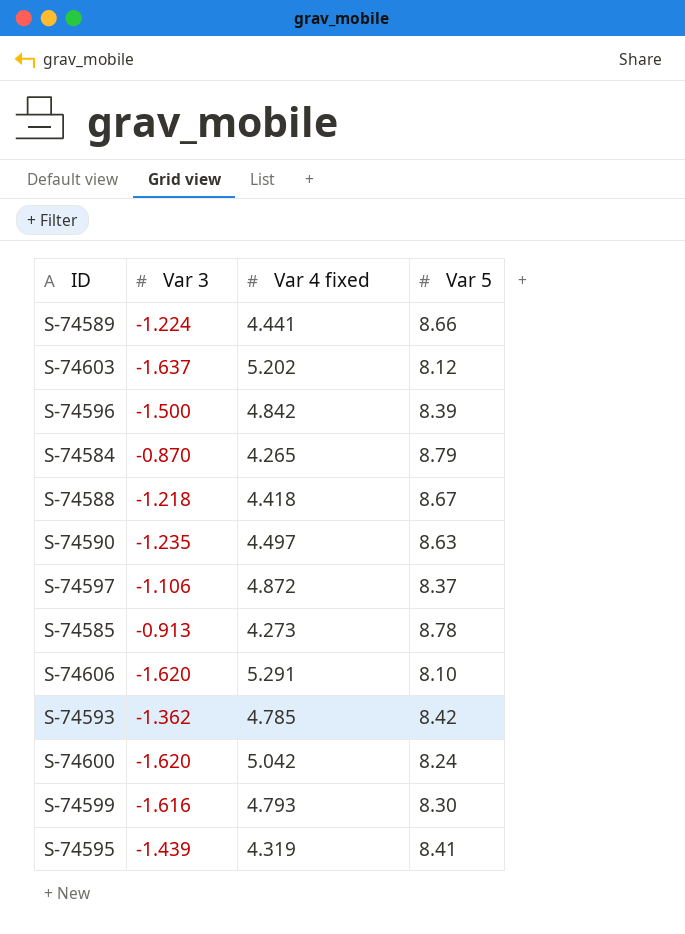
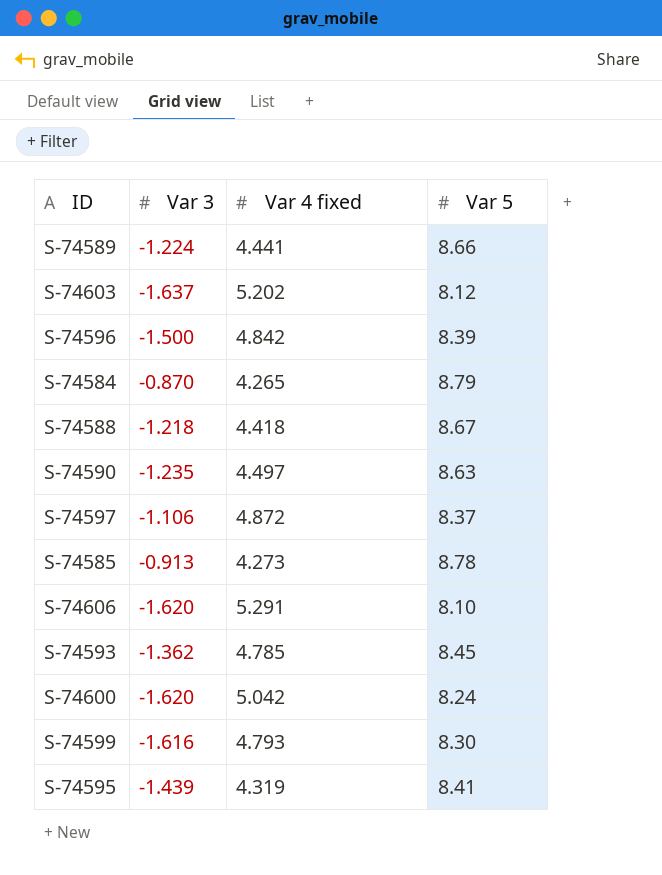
S-74593 | Var 5: 8.42 -> 8.45

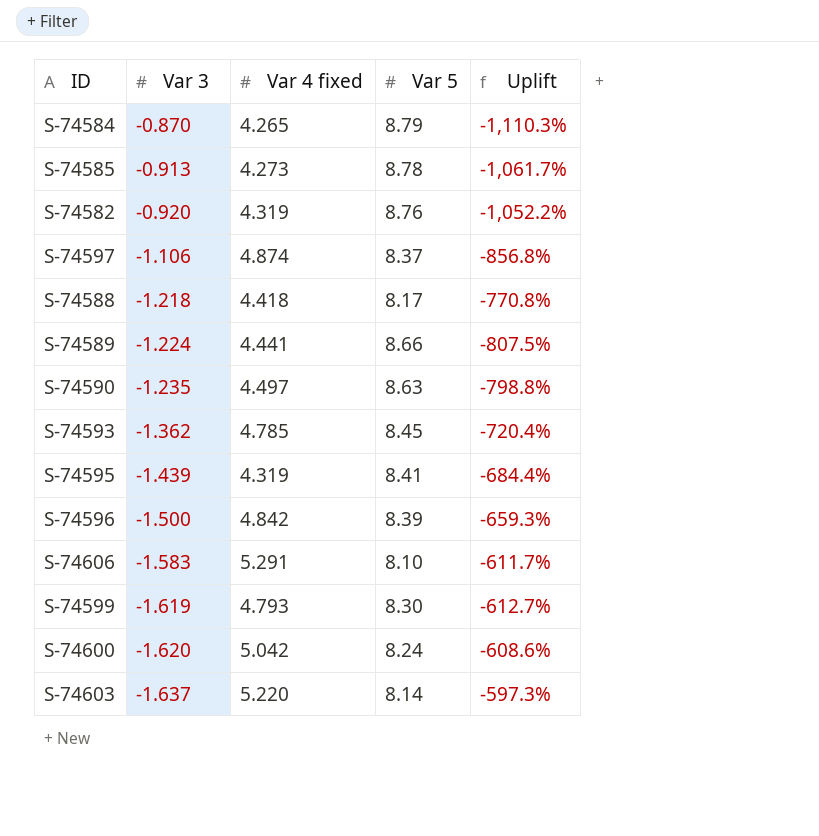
row order: none -> Var 3 descending
column Uplift | formula: none -> ([Var 5] - [Var 3]) / [Var 3]
row S-74582: none -> -0.920 | 4.319 | 8.76 | -1,052.2%
S-74597 | Var 4 fixed: 4.872 -> 4.874
S-74588 | Var 5: 8.67 -> 8.17
S-74606 | Var 3: -1.620 -> -1.583
S-74599 | Var 3: -1.616 -> -1.619
S-74603 | Var 4 fixed: 5.202 -> 5.220
S-74603 | Var 5: 8.12 -> 8.14

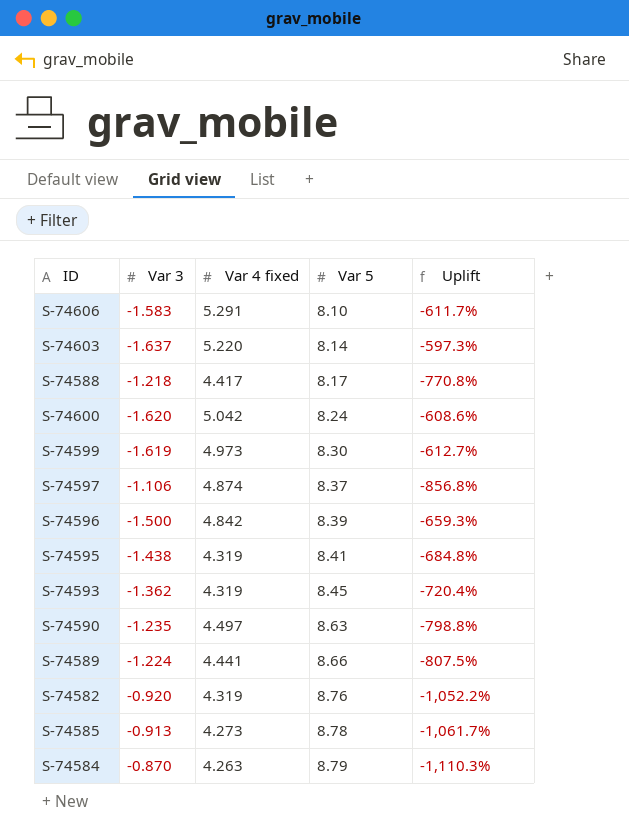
row order: Var 3 descending -> Var 5 ascending
S-74588 | Var 4 fixed: 4.418 -> 4.417
S-74599 | Var 4 fixed: 4.793 -> 4.973
S-74595 | Var 3: -1.439 -> -1.438
S-74595 | Uplift: -684.4% -> -684.8%
S-74593 | Var 4 fixed: 4.785 -> 4.319
S-74584 | Var 4 fixed: 4.265 -> 4.263

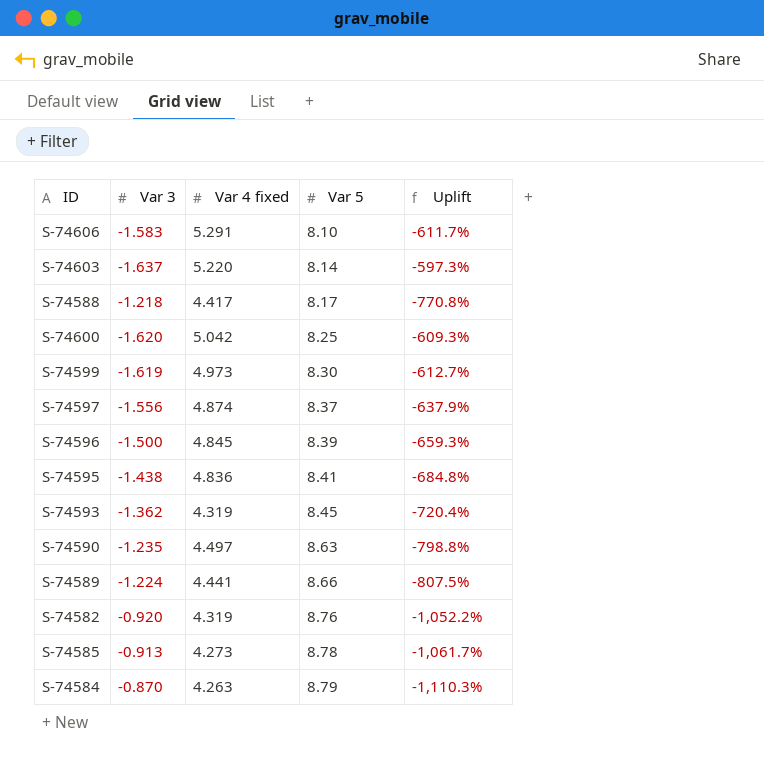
S-74600 | Var 5: 8.24 -> 8.25
S-74600 | Uplift: -608.6% -> -609.3%
S-74597 | Var 3: -1.106 -> -1.556
S-74597 | Uplift: -856.8% -> -637.9%
S-74596 | Var 4 fixed: 4.842 -> 4.845
S-74595 | Var 4 fixed: 4.319 -> 4.836

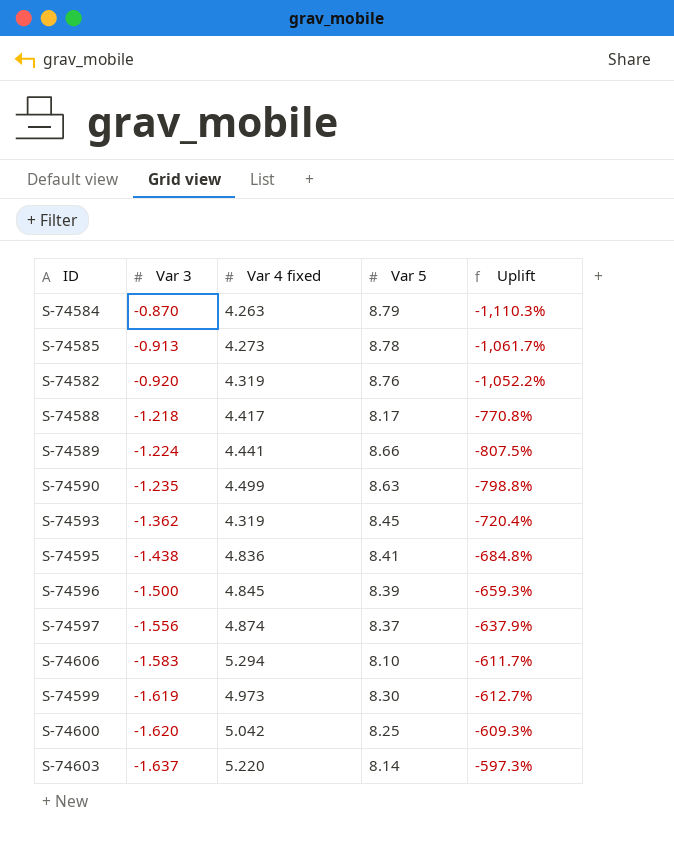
row order: Var 5 ascending -> Var 3 descending
S-74590 | Var 4 fixed: 4.497 -> 4.499
S-74606 | Var 4 fixed: 5.291 -> 5.294

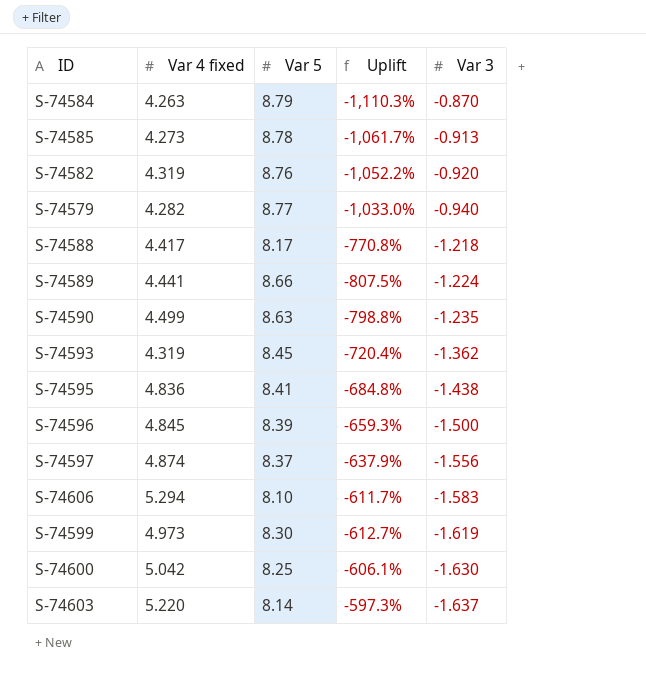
column Var 3 | position: 2 -> 5
row S-74579: none -> 4.282 | 8.77 | -1,033.0% | -0.940
S-74600 | Uplift: -609.3% -> -606.1%
S-74600 | Var 3: -1.620 -> -1.630

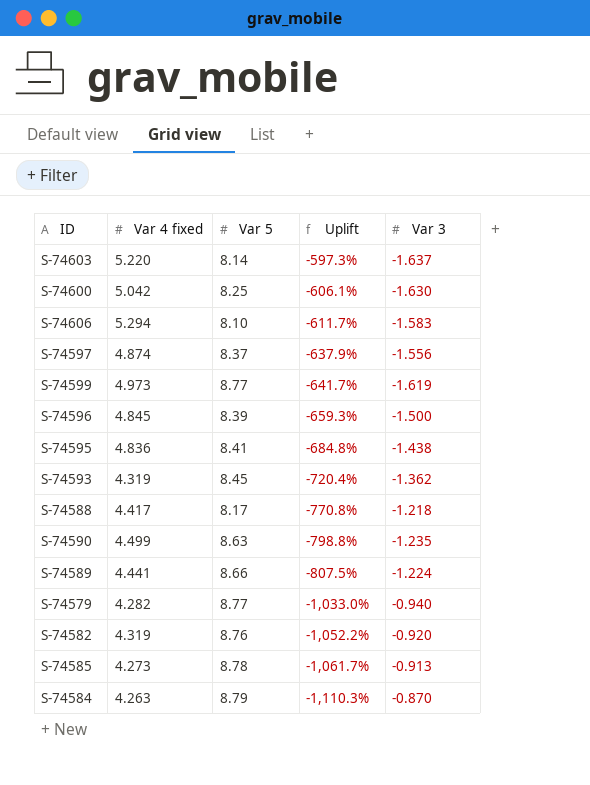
row order: Var 3 descending -> Uplift descending
S-74599 | Var 5: 8.30 -> 8.77
S-74599 | Uplift: -612.7% -> -641.7%

